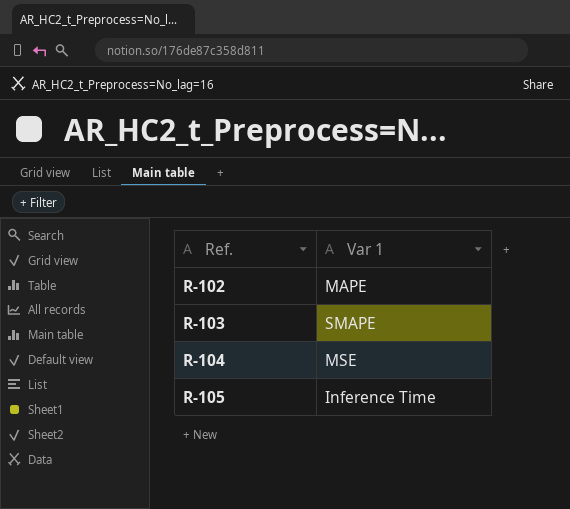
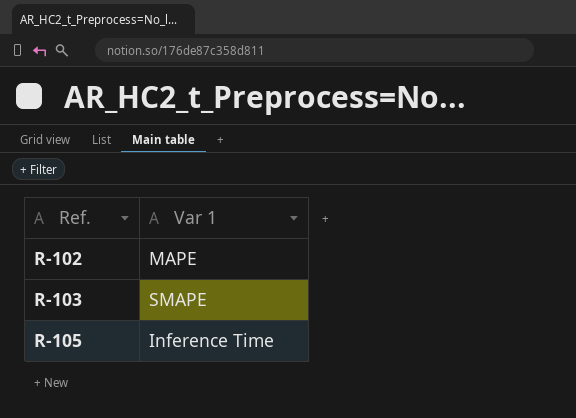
row R-104: MSE -> none

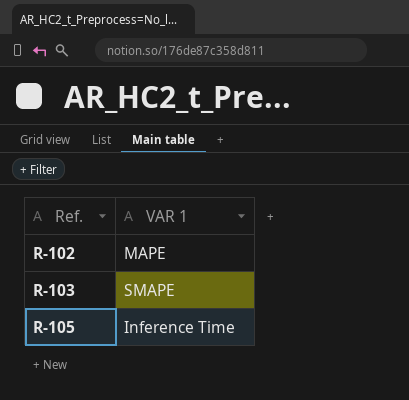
column name: Var 1 -> VAR 1

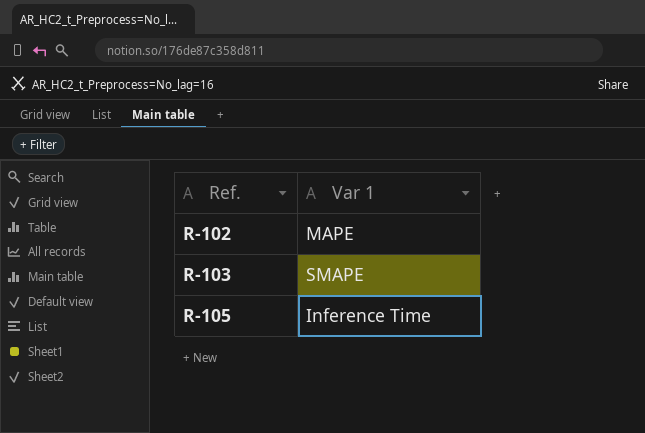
column name: VAR 1 -> Var 1

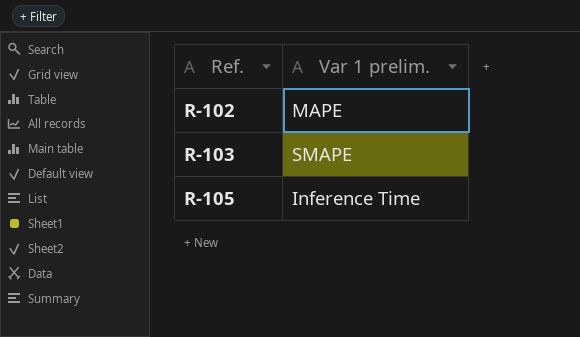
column name: Var 1 -> Var 1 prelim.

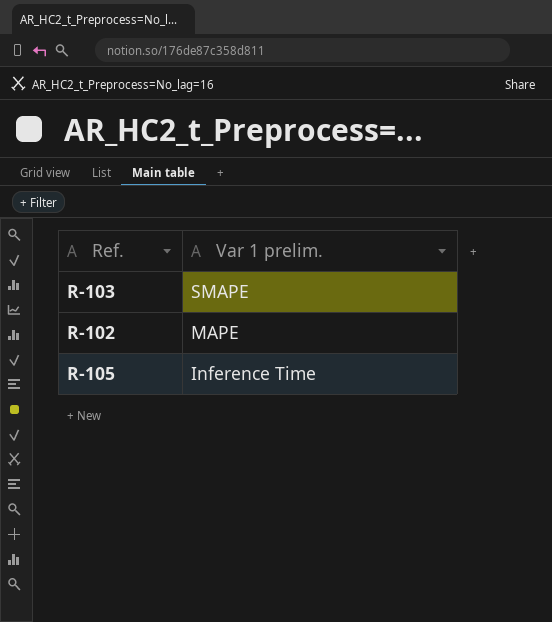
row order: Ref. ascending -> Var 1 prelim. descending

